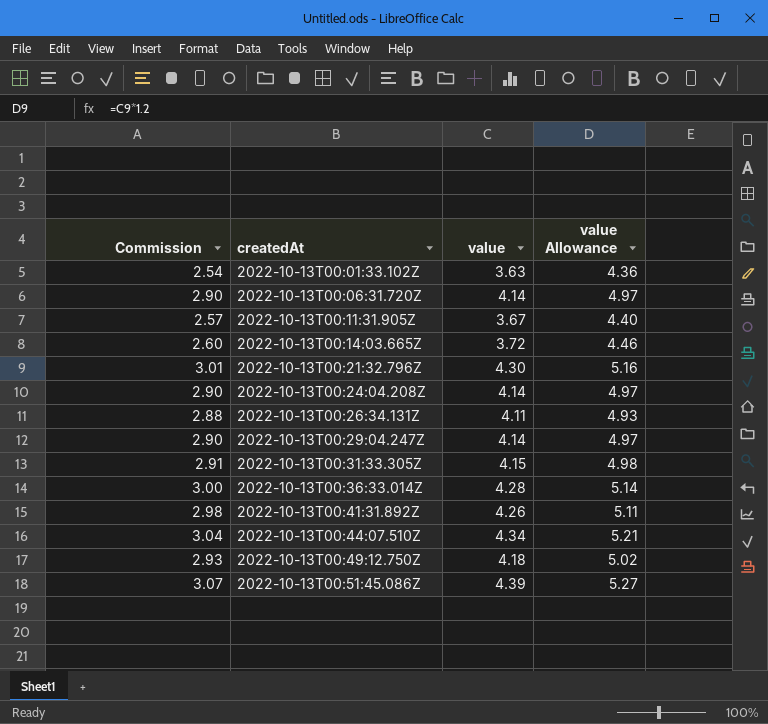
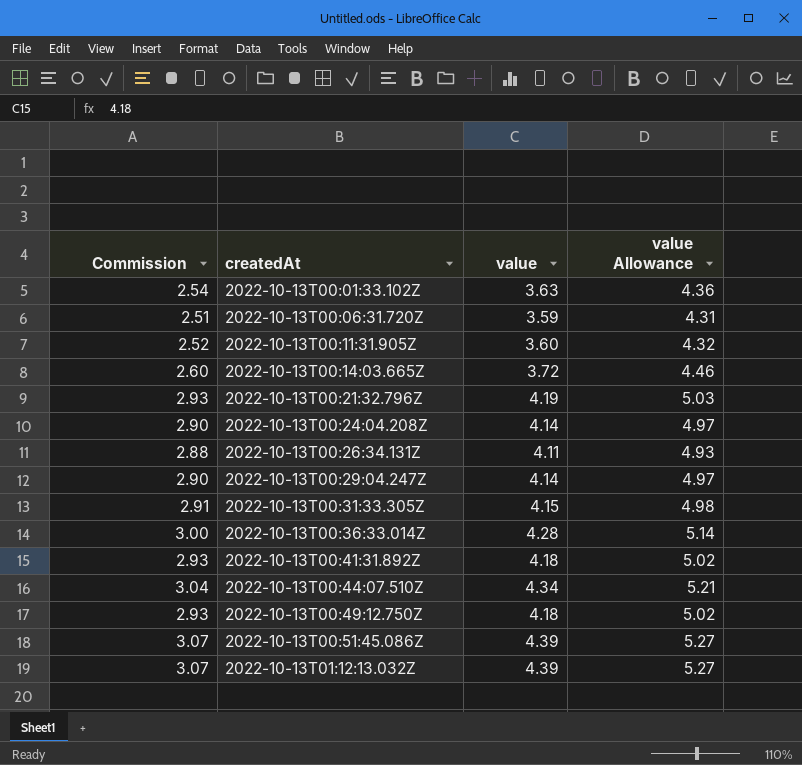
2022-10-13T00:06:31.720Z | Commission: 2.90 -> 2.51
2022-10-13T00:06:31.720Z | value: 4.14 -> 3.59
2022-10-13T00:06:31.720Z | value Allowance: 4.97 -> 4.31
2022-10-13T00:11:31.905Z | Commission: 2.57 -> 2.52
2022-10-13T00:11:31.905Z | value: 3.67 -> 3.60
2022-10-13T00:11:31.905Z | value Allowance: 4.40 -> 4.32
2022-10-13T00:21:32.796Z | Commission: 3.01 -> 2.93
2022-10-13T00:21:32.796Z | value: 4.30 -> 4.19
2022-10-13T00:21:32.796Z | value Allowance: 5.16 -> 5.03
2022-10-13T00:41:31.892Z | Commission: 2.98 -> 2.93
2022-10-13T00:41:31.892Z | value: 4.26 -> 4.18
2022-10-13T00:41:31.892Z | value Allowance: 5.11 -> 5.02
row 2022-10-13T01:12:13.032Z: none -> 3.07 | 4.39 | 5.27

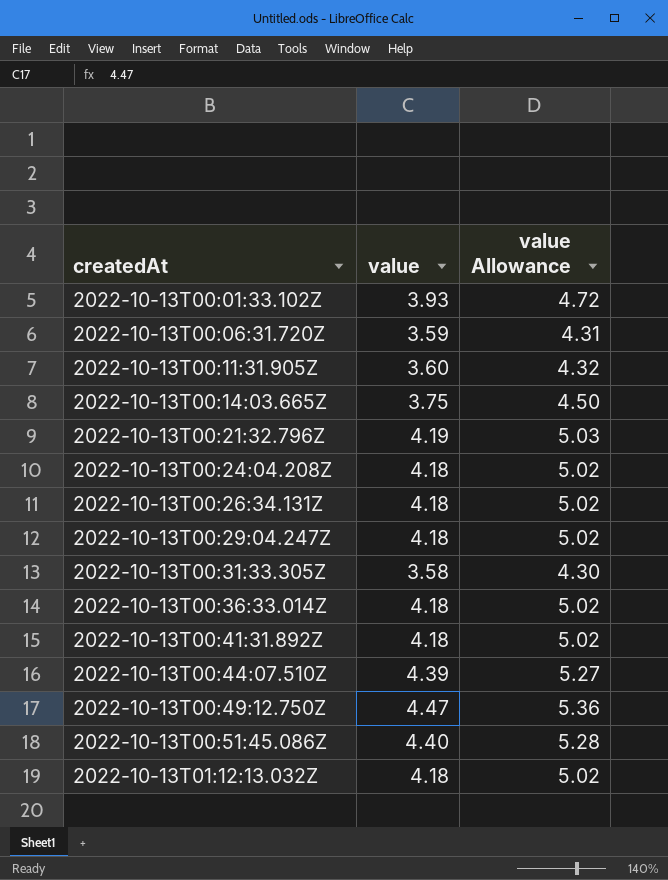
column Commission | formula: [value] * 0.7 -> none
2022-10-13T00:01:33.102Z | value: 3.63 -> 3.93
2022-10-13T00:01:33.102Z | value Allowance: 4.36 -> 4.72
2022-10-13T00:14:03.665Z | value: 3.72 -> 3.75
2022-10-13T00:14:03.665Z | value Allowance: 4.46 -> 4.50
2022-10-13T00:24:04.208Z | value: 4.14 -> 4.18
2022-10-13T00:24:04.208Z | value Allowance: 4.97 -> 5.02
2022-10-13T00:26:34.131Z | value: 4.11 -> 4.18
2022-10-13T00:26:34.131Z | value Allowance: 4.93 -> 5.02
2022-10-13T00:29:04.247Z | value: 4.14 -> 4.18
2022-10-13T00:29:04.247Z | value Allowance: 4.97 -> 5.02
2022-10-13T00:31:33.305Z | value: 4.15 -> 3.58
2022-10-13T00:31:33.305Z | value Allowance: 4.98 -> 4.30
2022-10-13T00:36:33.014Z | value: 4.28 -> 4.18
2022-10-13T00:36:33.014Z | value Allowance: 5.14 -> 5.02
2022-10-13T00:44:07.510Z | value: 4.34 -> 4.39
2022-10-13T00:44:07.510Z | value Allowance: 5.21 -> 5.27
2022-10-13T00:49:12.750Z | value: 4.18 -> 4.47
2022-10-13T00:49:12.750Z | value Allowance: 5.02 -> 5.36
2022-10-13T00:51:45.086Z | value: 4.39 -> 4.40
2022-10-13T00:51:45.086Z | value Allowance: 5.27 -> 5.28
2022-10-13T01:12:13.032Z | value: 4.39 -> 4.18
2022-10-13T01:12:13.032Z | value Allowance: 5.27 -> 5.02

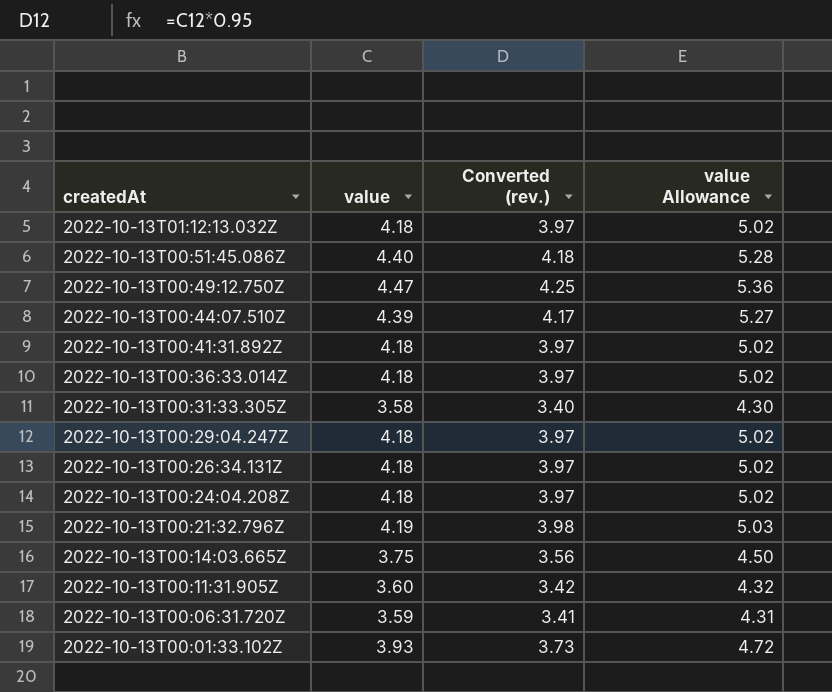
row order: createdAt ascending -> createdAt descending
column Converted (rev.) | formula: none -> [value] * 0.95

